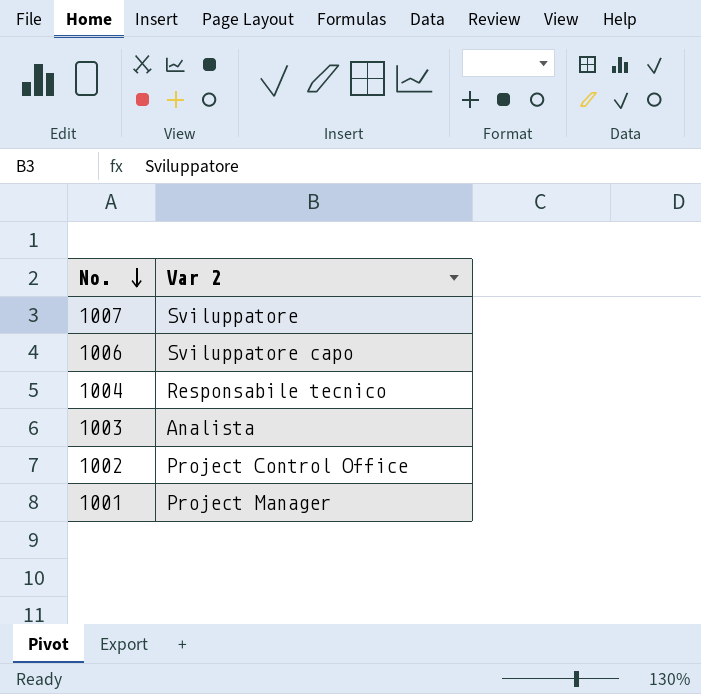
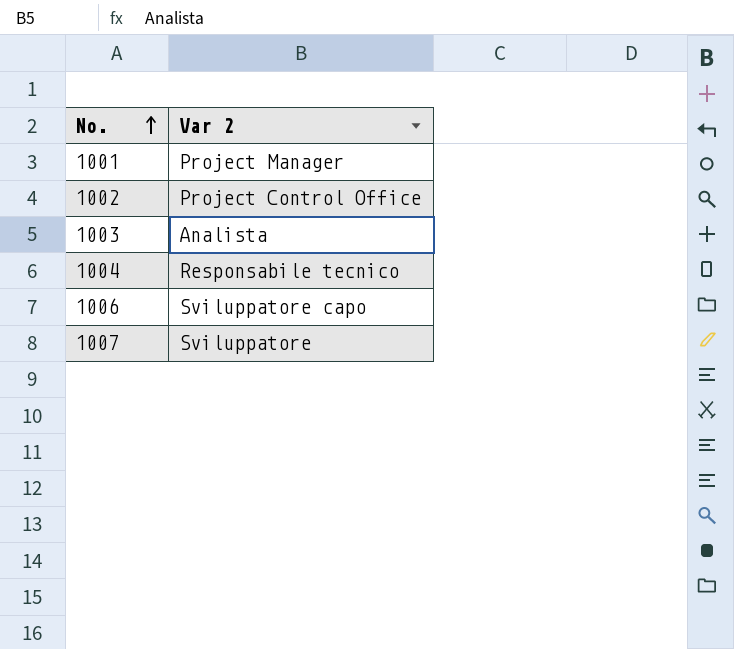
row order: No. descending -> No. ascending

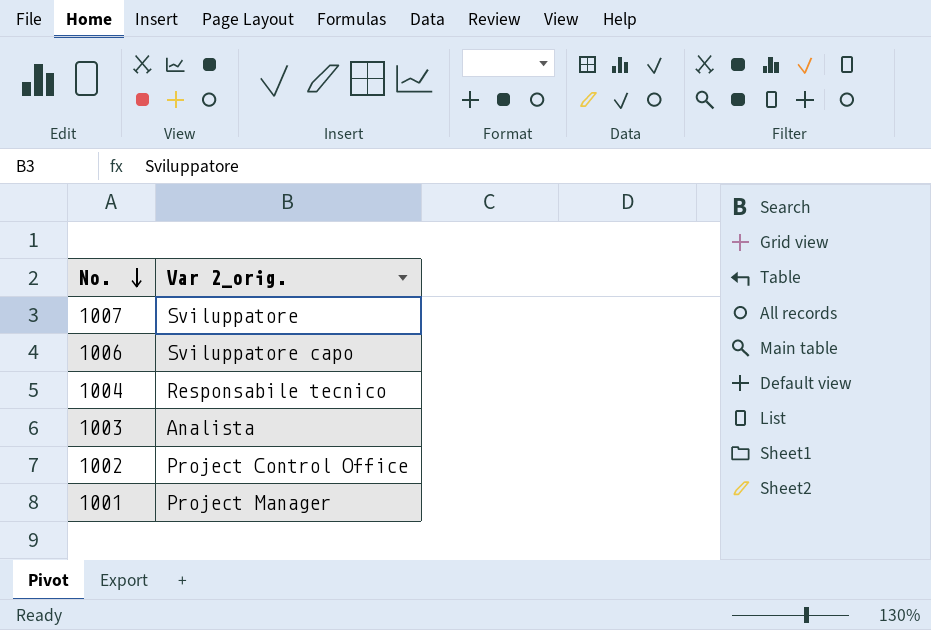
row order: No. ascending -> No. descending
column name: Var 2 -> Var 2_orig.

